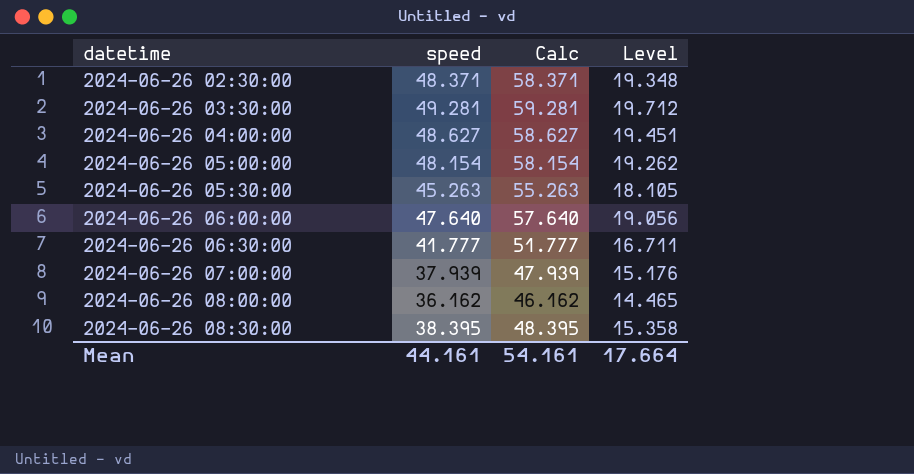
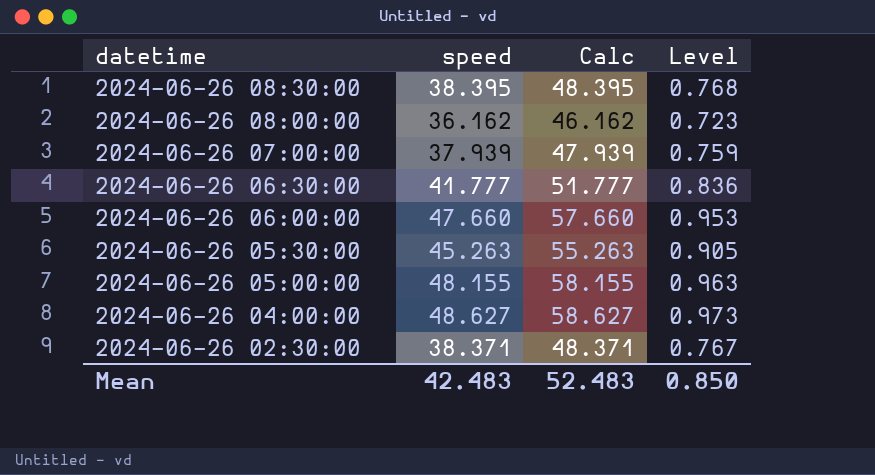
row order: datetime ascending -> datetime descending
column Level | formula: [speed] * 0.4 -> [speed] * 0.02
row 2024-06-26 03:30:00: 49.281 | 59.281 | 19.712 -> none
2024-06-26 06:00:00 | speed: 47.640 -> 47.660
2024-06-26 06:00:00 | Calc: 57.640 -> 57.660
2024-06-26 05:00:00 | speed: 48.154 -> 48.155
2024-06-26 05:00:00 | Calc: 58.154 -> 58.155
2024-06-26 02:30:00 | speed: 48.371 -> 38.371
2024-06-26 02:30:00 | Calc: 58.371 -> 48.371
Mean | speed: 44.161 -> 42.483
Mean | Calc: 54.161 -> 52.483
Mean | Level: 17.664 -> 0.850

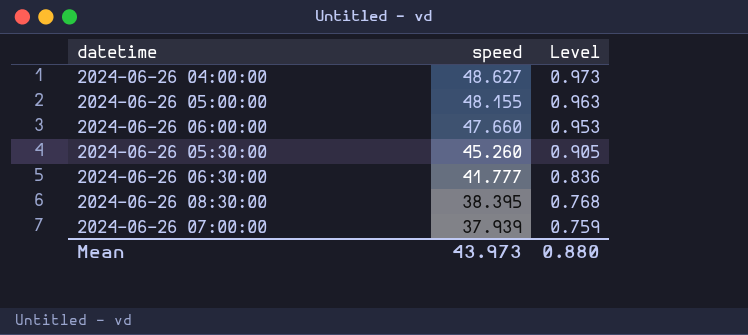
row order: datetime descending -> speed descending
column Calc | formula: [speed] + 10 -> none
row 2024-06-26 08:00:00: 36.162 | 46.162 | 0.723 -> none
row 2024-06-26 02:30:00: 38.371 | 48.371 | 0.767 -> none
2024-06-26 05:30:00 | speed: 45.263 -> 45.260
Mean | speed: 42.483 -> 43.973
Mean | Level: 0.850 -> 0.880

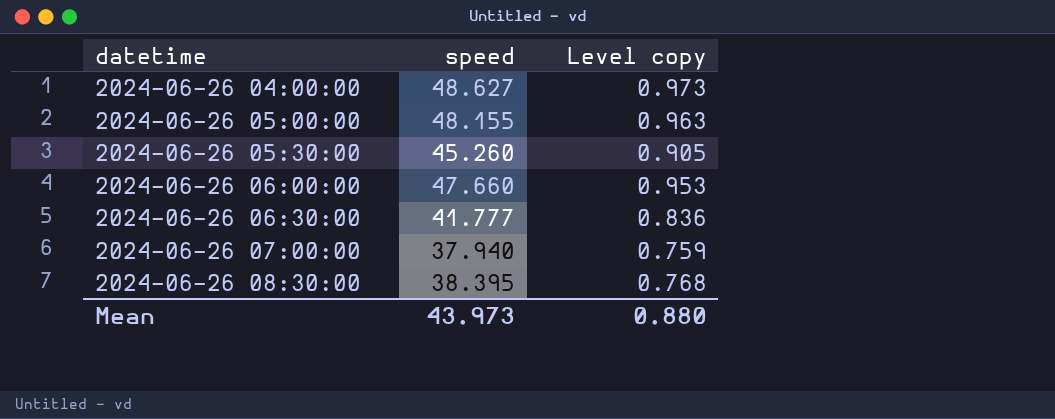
row order: speed descending -> datetime ascending
column name: Level -> Level copy
2024-06-26 07:00:00 | speed: 37.939 -> 37.940

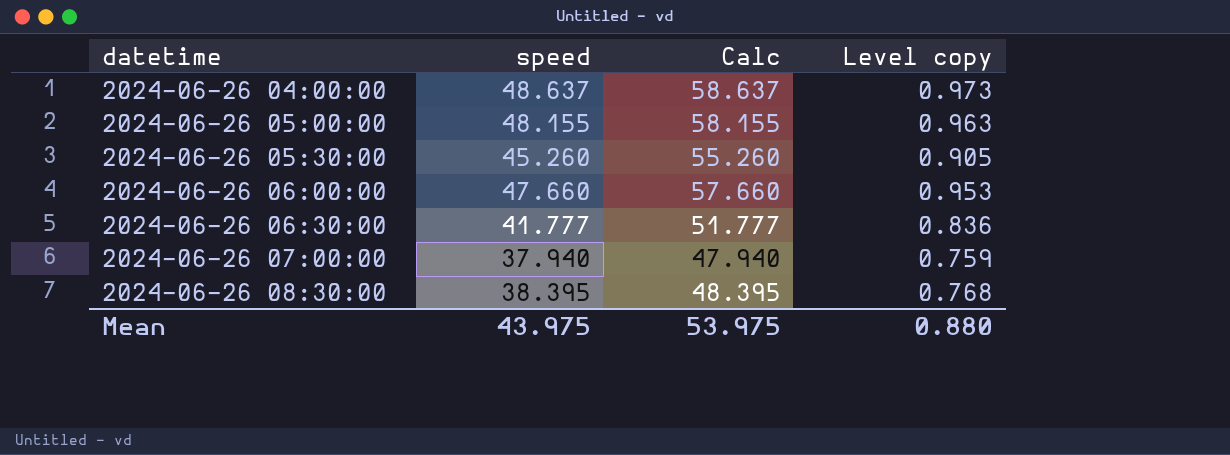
column Calc | formula: none -> [speed] + 10
2024-06-26 04:00:00 | speed: 48.627 -> 48.637
Mean | speed: 43.973 -> 43.975

